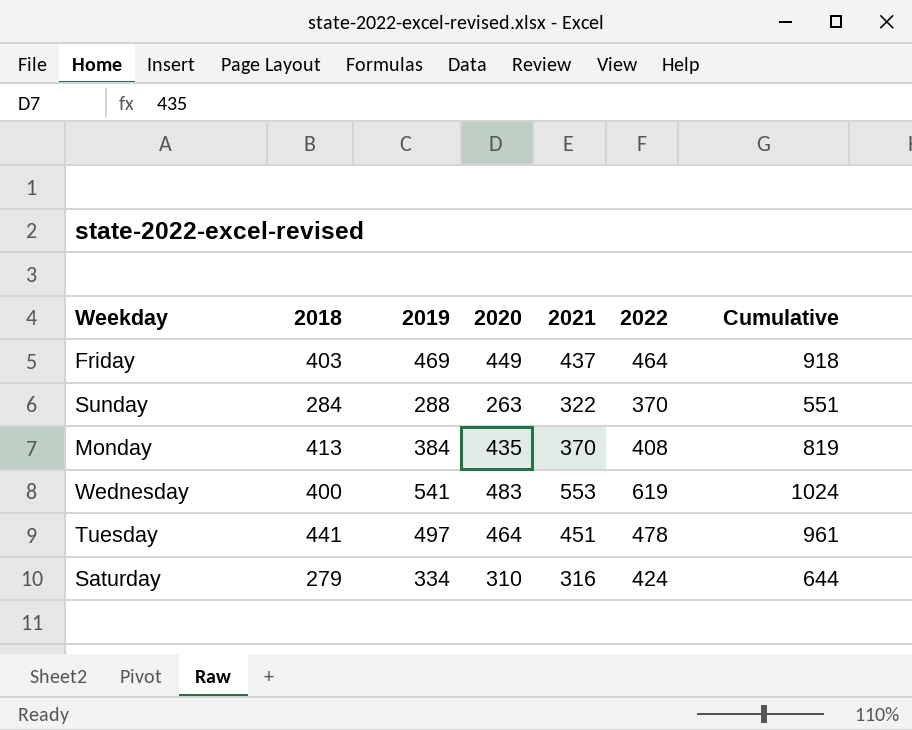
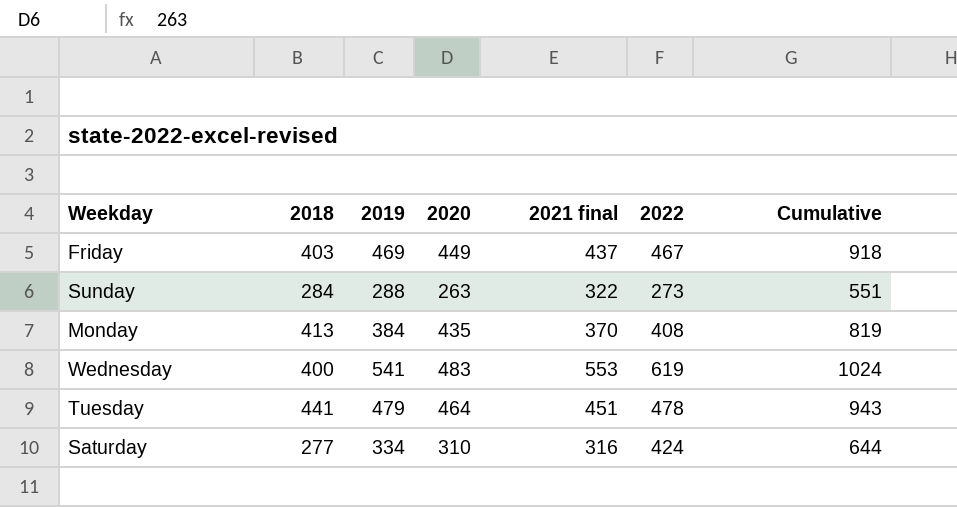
column name: 2021 -> 2021 final
Friday | 2022: 464 -> 467
Sunday | 2022: 370 -> 273
Tuesday | 2019: 497 -> 479
Tuesday | Cumulative: 961 -> 943
Saturday | 2018: 279 -> 277

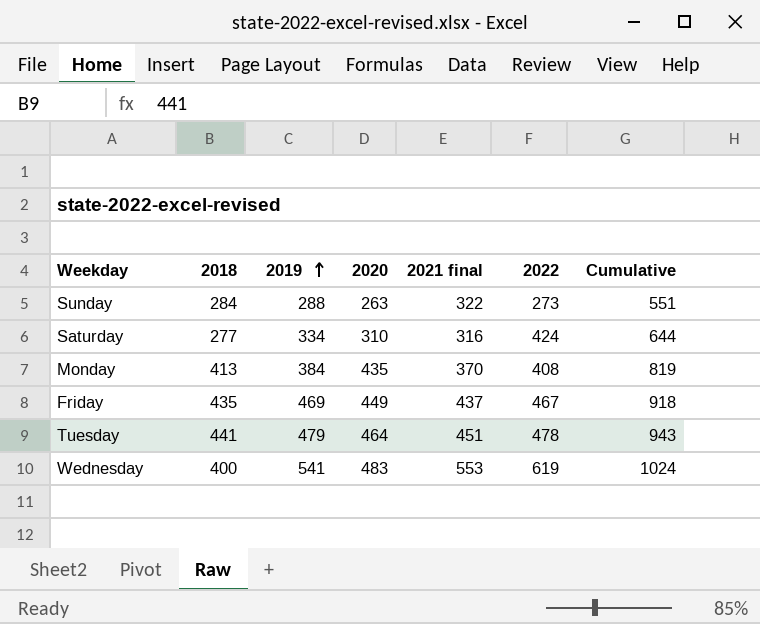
row order: none -> 2019 ascending
Friday | 2018: 403 -> 435

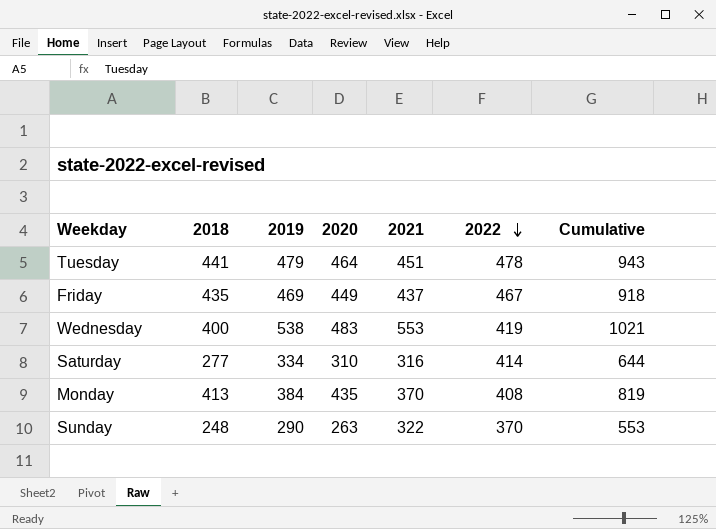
row order: 2019 ascending -> 2022 descending
column name: 2021 final -> 2021
Wednesday | 2019: 541 -> 538
Wednesday | 2022: 619 -> 419
Wednesday | Cumulative: 1024 -> 1021
Saturday | 2022: 424 -> 414
Sunday | 2018: 284 -> 248
Sunday | 2019: 288 -> 290
Sunday | 2022: 273 -> 370
Sunday | Cumulative: 551 -> 553

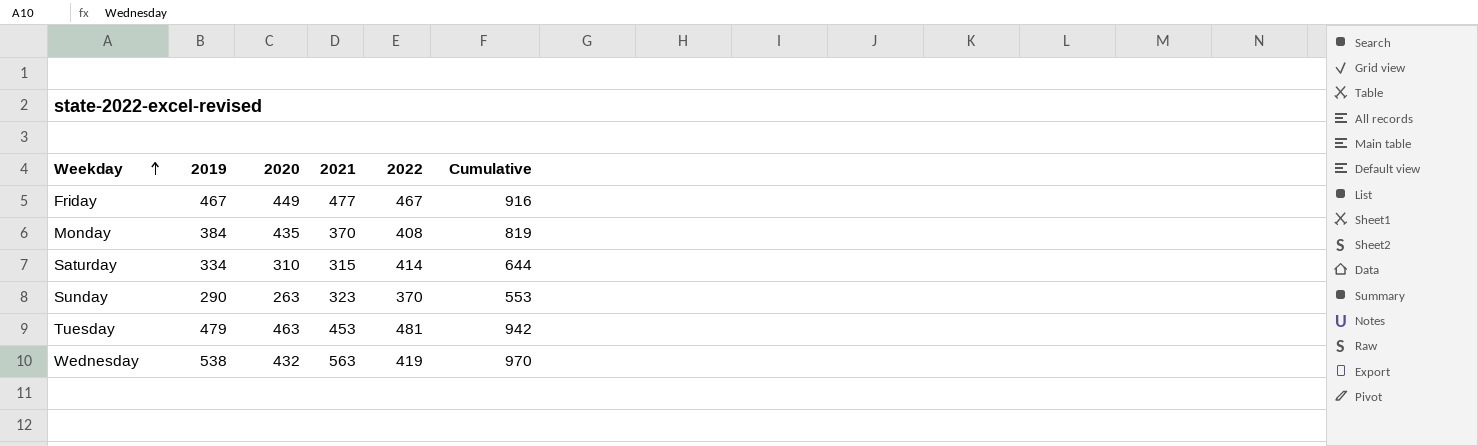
row order: 2022 descending -> Weekday ascending
column 2018 | position: 2 -> none
Friday | 2019: 469 -> 467
Friday | 2021: 437 -> 477
Friday | Cumulative: 918 -> 916
Saturday | 2021: 316 -> 315
Sunday | 2021: 322 -> 323
Tuesday | 2020: 464 -> 463
Tuesday | 2021: 451 -> 453
Tuesday | 2022: 478 -> 481
Tuesday | Cumulative: 943 -> 942
Wednesday | 2020: 483 -> 432
Wednesday | 2021: 553 -> 563
Wednesday | Cumulative: 1021 -> 970

